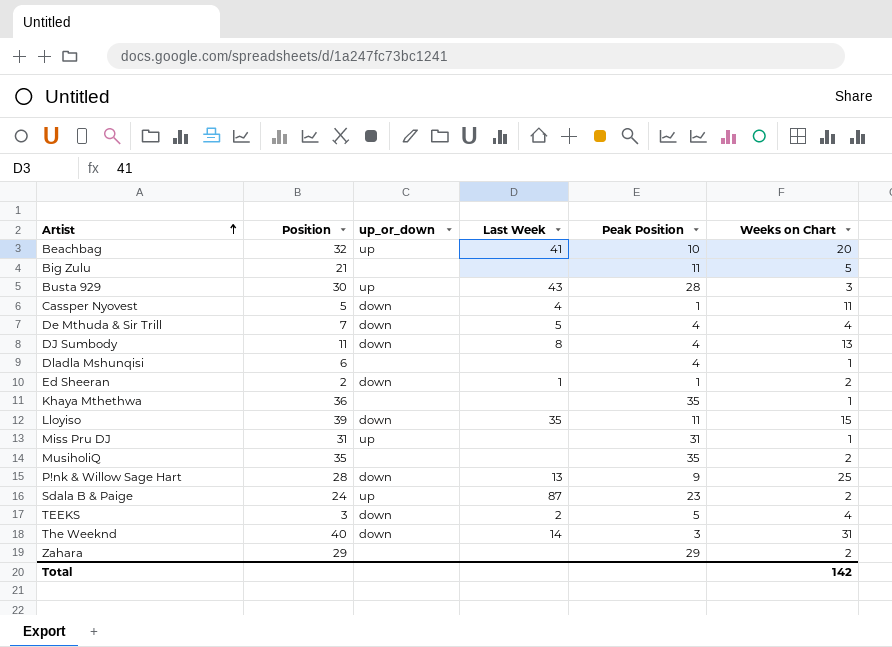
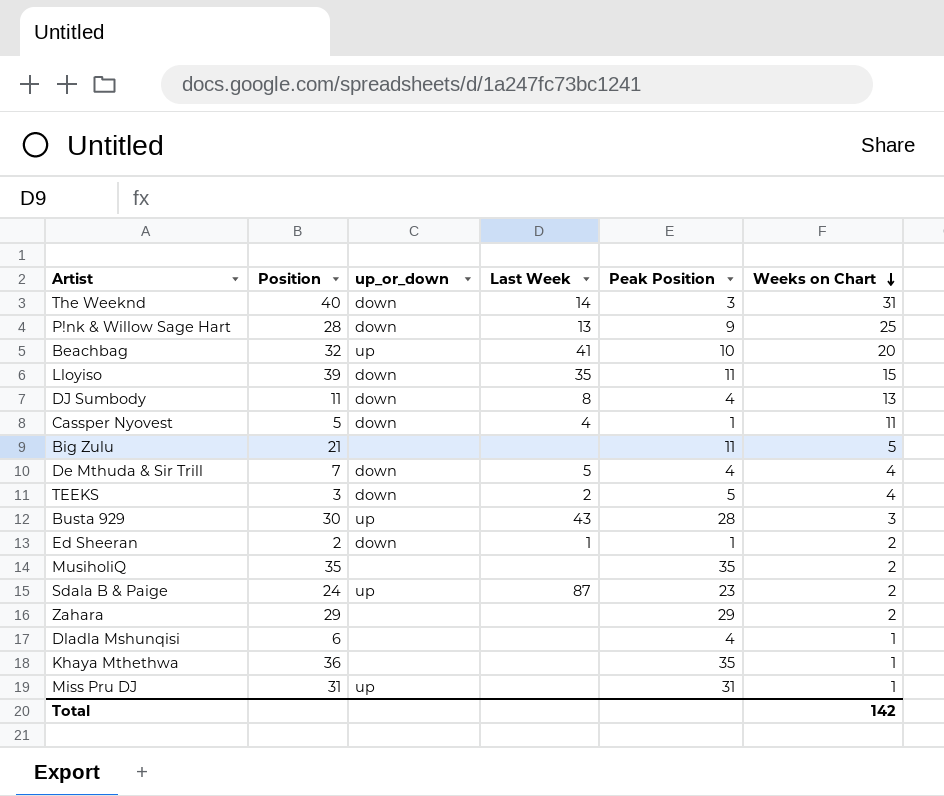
row order: Artist ascending -> Weeks on Chart descending

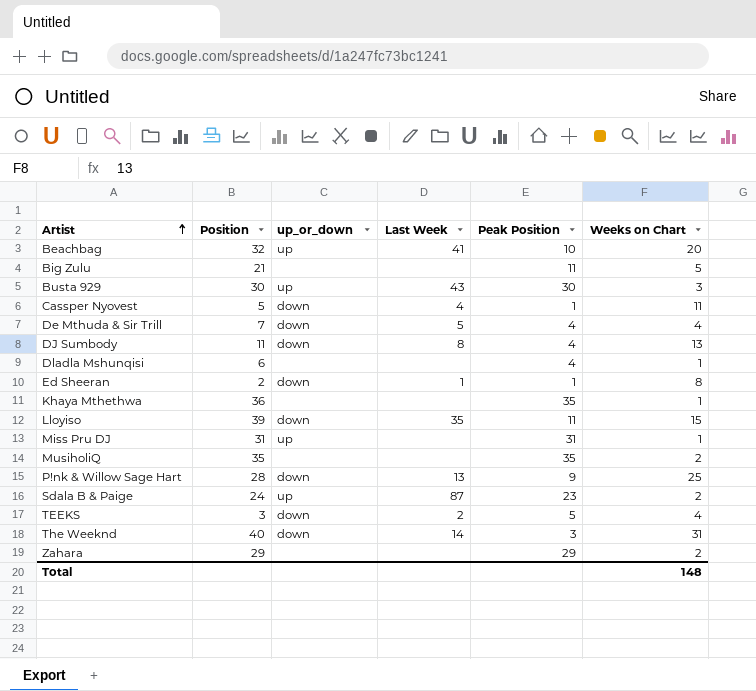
row order: Weeks on Chart descending -> Artist ascending
Busta 929 | Peak Position: 28 -> 30
Ed Sheeran | Weeks on Chart: 2 -> 8
Total | Weeks on Chart: 142 -> 148

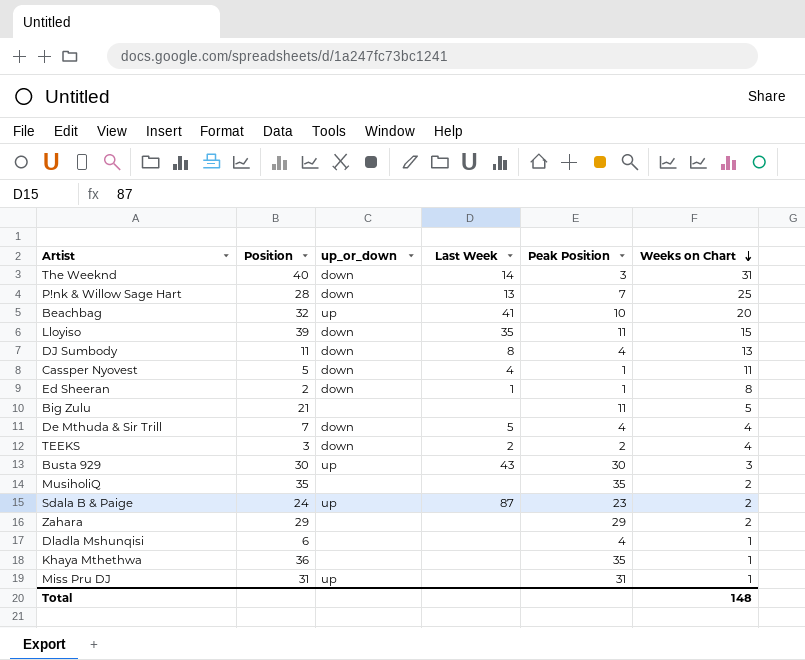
row order: Artist ascending -> Weeks on Chart descending
P!nk & Willow Sage Hart | Peak Position: 9 -> 7
TEEKS | Peak Position: 5 -> 2

